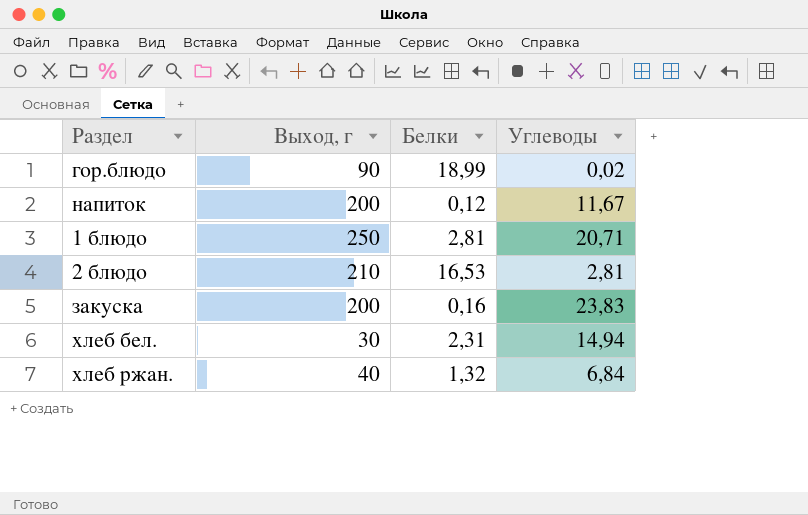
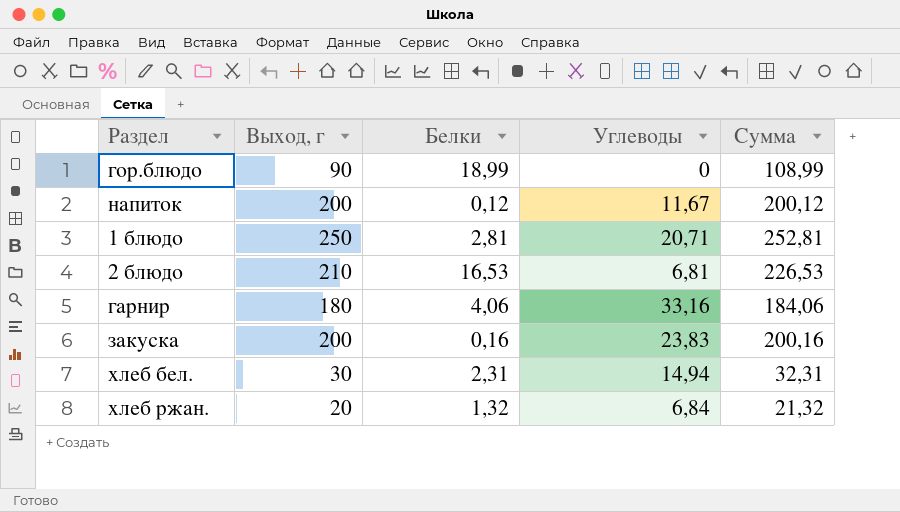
column Сумма | formula: none -> [Выход, г] + [Белки]
гор.блюдо | Углеводы: 0,02 -> 0
2 блюдо | Углеводы: 2,81 -> 6,81
row гарнир: none -> 180 | 4,06 | 33,16 | 184,06
хлеб ржан. | Выход, г: 40 -> 20

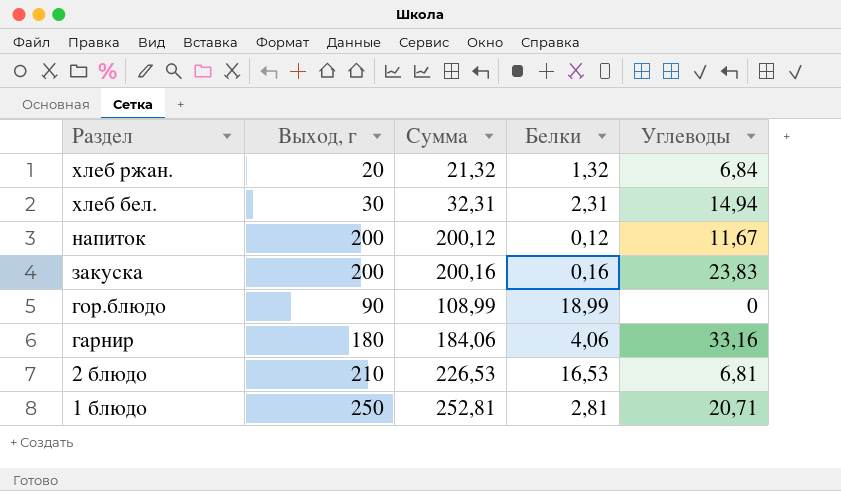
row order: none -> Раздел descending
column Сумма | position: 5 -> 3

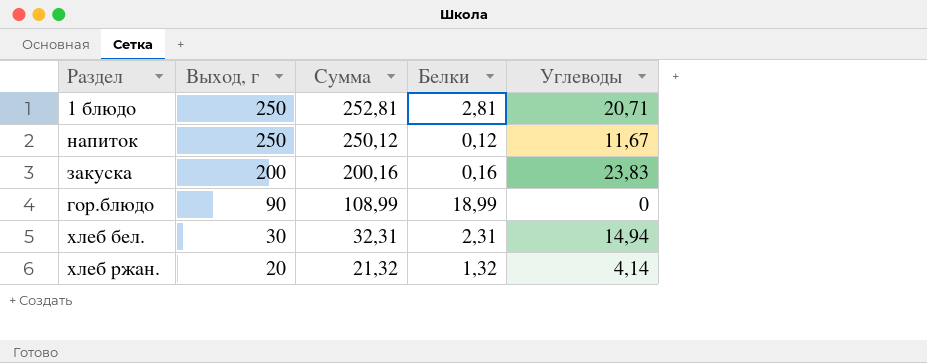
row order: Раздел descending -> Выход, г descending
row гарнир: 180 | 184,06 | 4,06 | 33,16 -> none
row 2 блюдо: 210 | 226,53 | 16,53 | 6,81 -> none
напиток | Выход, г: 200 -> 250
напиток | Сумма: 200,12 -> 250,12
хлеб ржан. | Углеводы: 6,84 -> 4,14

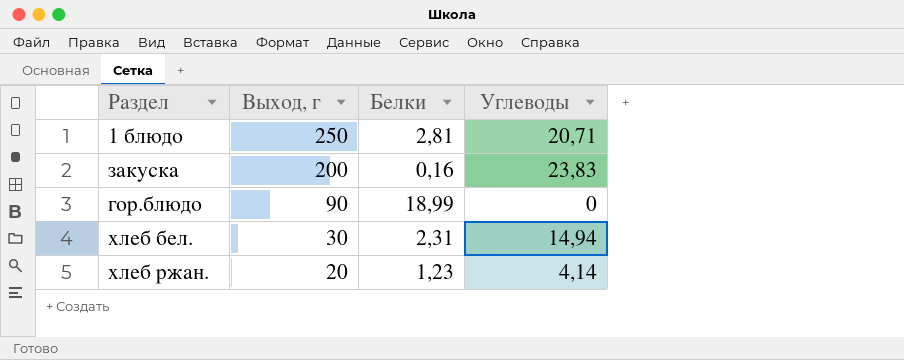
column Сумма | formula: [Выход, г] + [Белки] -> none
row напиток: 250 | 250,12 | 0,12 | 11,67 -> none
хлеб ржан. | Белки: 1,32 -> 1,23

